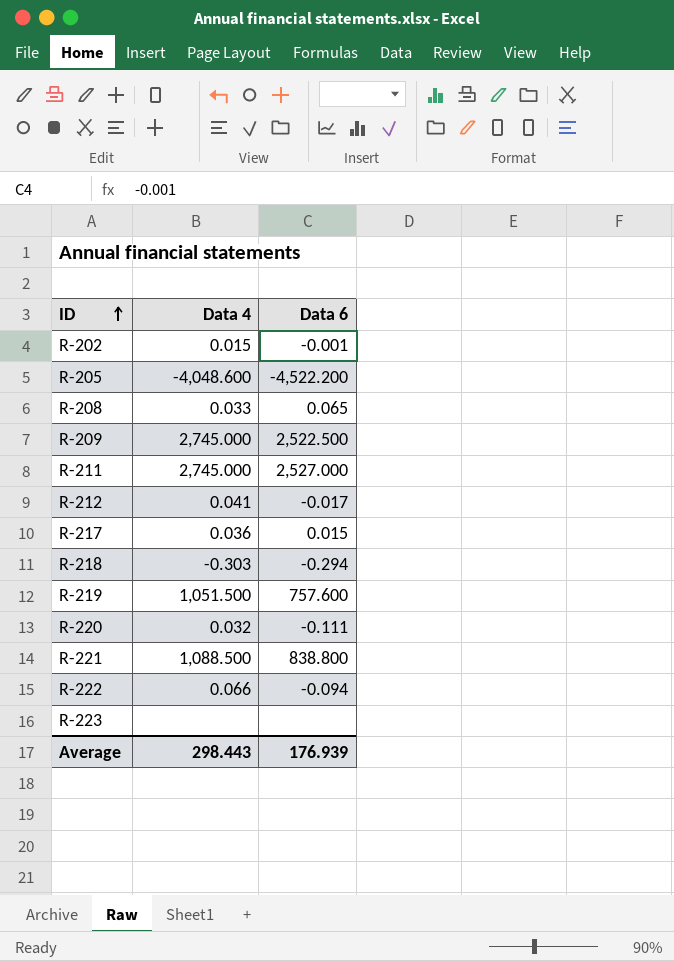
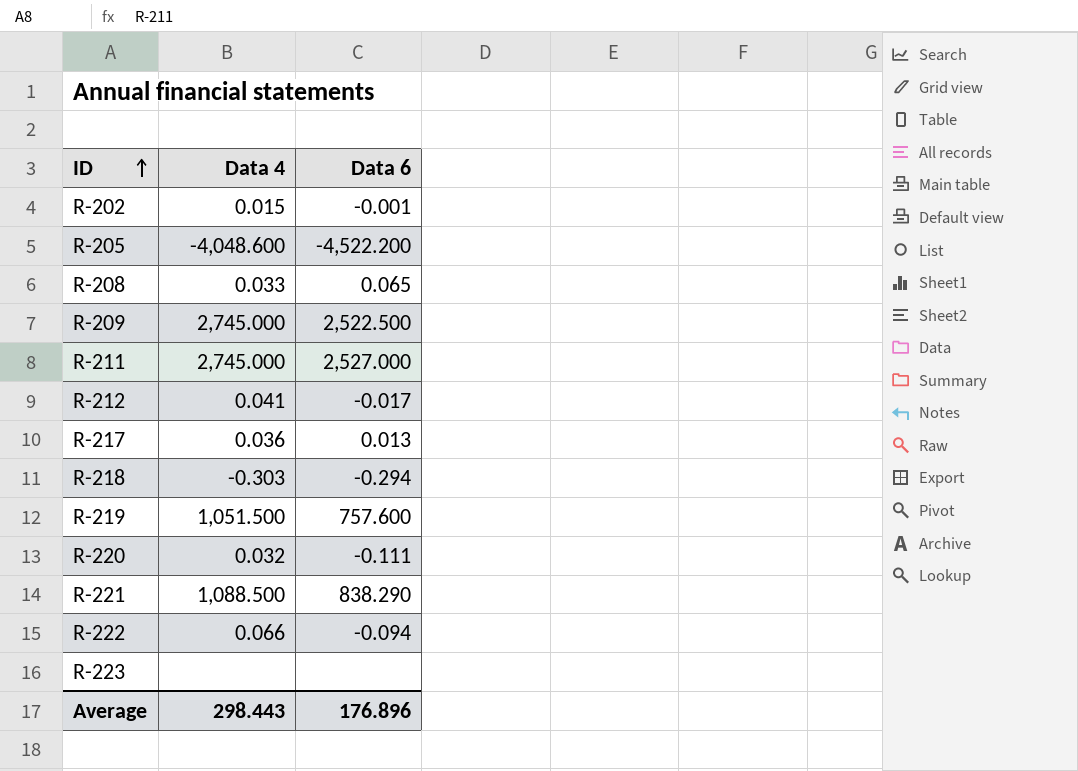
R-217 | Data 6: 0.015 -> 0.013
R-221 | Data 6: 838.800 -> 838.290
Average | Data 6: 176.939 -> 176.896

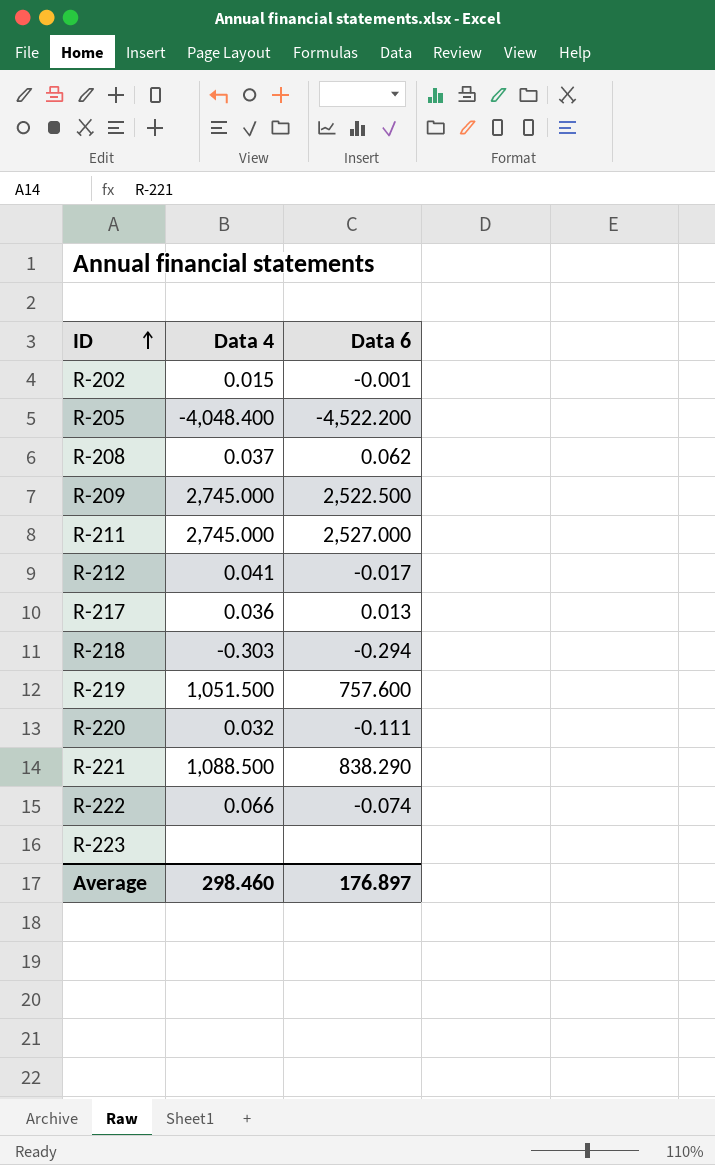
R-205 | Data 4: -4,048.600 -> -4,048.400
R-208 | Data 4: 0.033 -> 0.037
R-208 | Data 6: 0.065 -> 0.062
R-222 | Data 6: -0.094 -> -0.074
Average | Data 4: 298.443 -> 298.460
Average | Data 6: 176.896 -> 176.897

